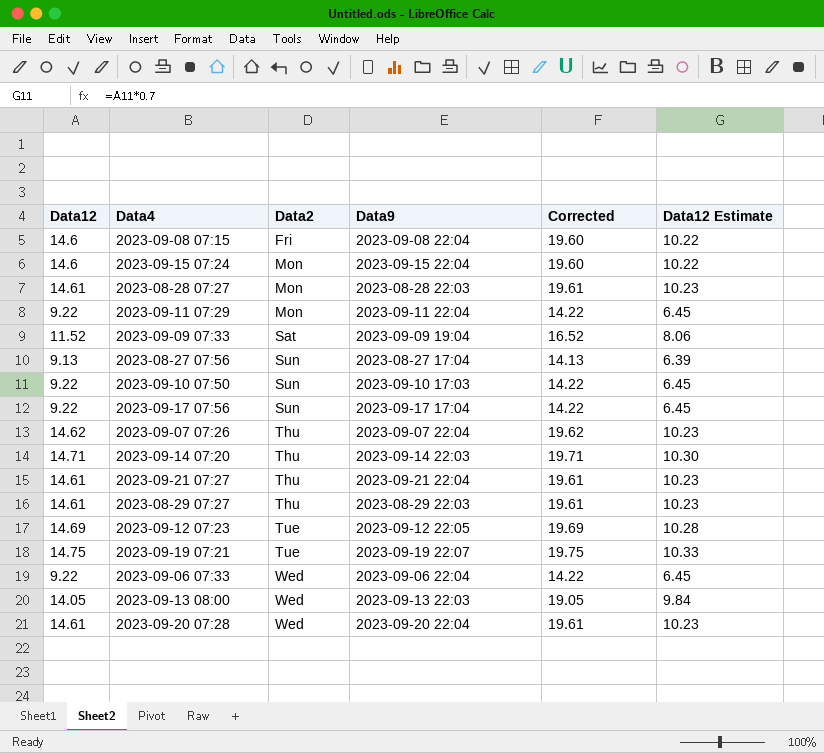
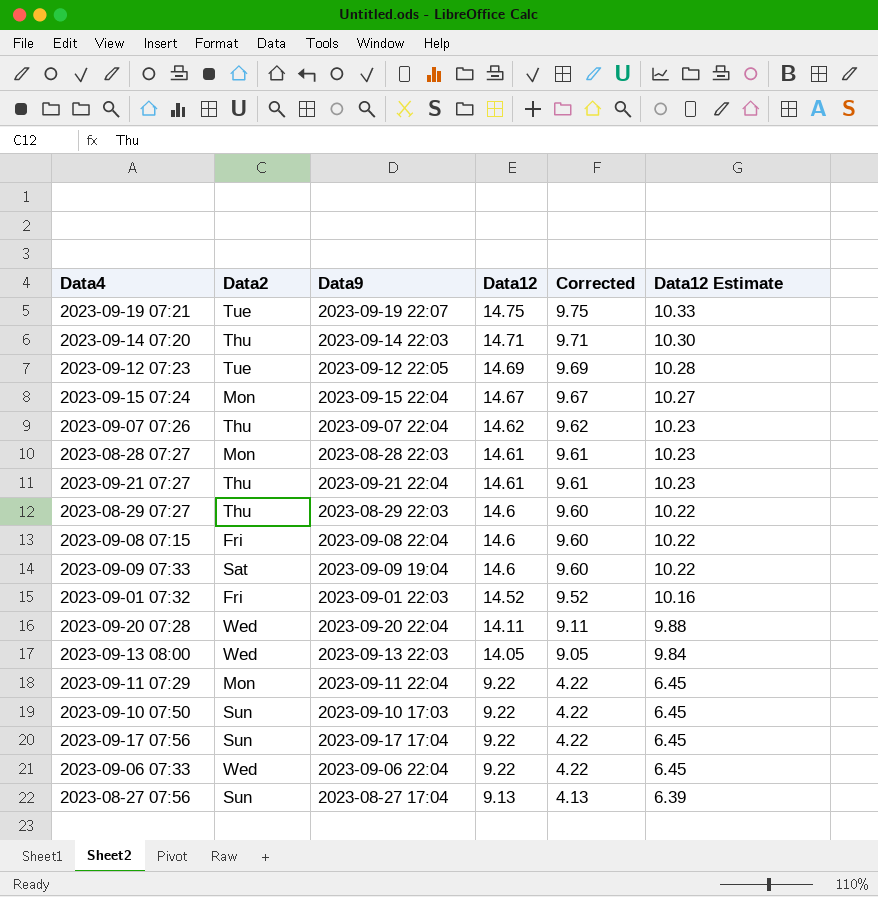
row order: Data2 ascending -> Data12 descending
column Data12 | position: 1 -> 4
column Corrected | formula: [Data12] + 5 -> [Data12] - 5
2023-09-15 07:24 | Data12: 14.6 -> 14.67
2023-09-15 07:24 | Data12 Estimate: 10.22 -> 10.27
2023-08-29 07:27 | Data12: 14.61 -> 14.6
2023-08-29 07:27 | Data12 Estimate: 10.23 -> 10.22
2023-09-09 07:33 | Data12: 11.52 -> 14.6
2023-09-09 07:33 | Data12 Estimate: 8.06 -> 10.22
row 2023-09-01 07:32: none -> Fri | 2023-09-01 22:03 | 14.52 | 9.52 | 10.16
2023-09-20 07:28 | Data12: 14.61 -> 14.11
2023-09-20 07:28 | Data12 Estimate: 10.23 -> 9.88

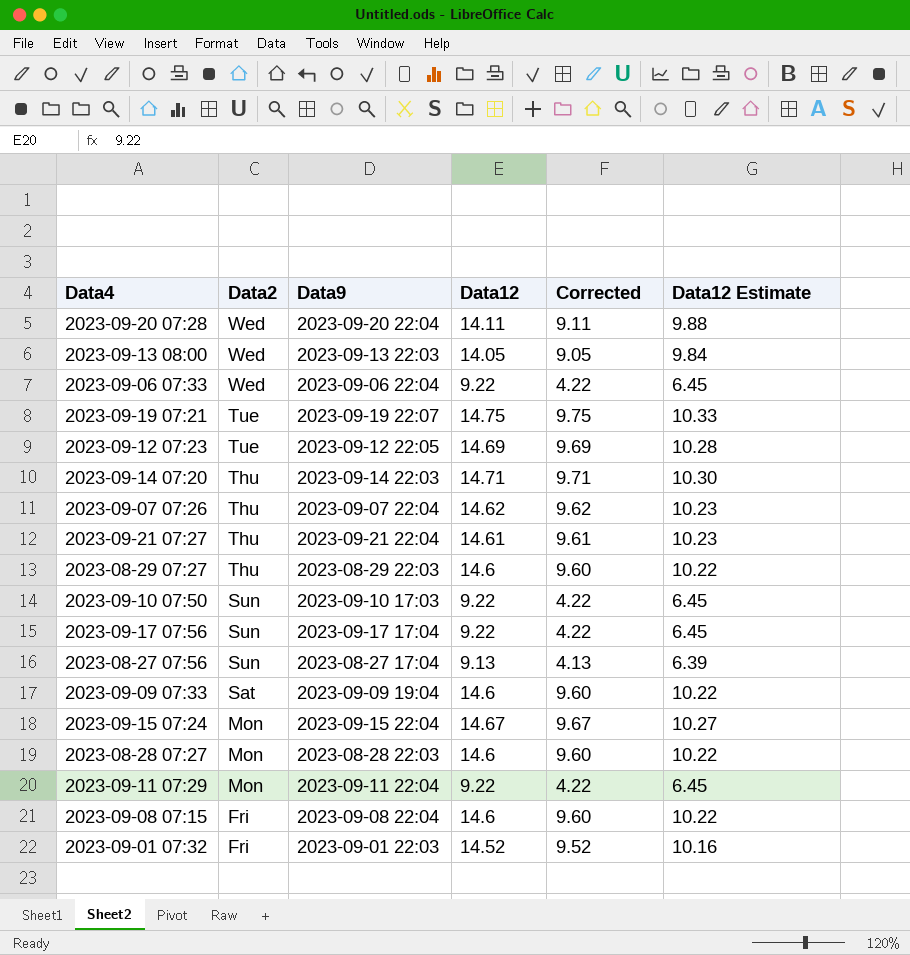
row order: Data12 descending -> Data2 descending
2023-08-28 07:27 | Data12: 14.61 -> 14.6
2023-08-28 07:27 | Corrected: 9.61 -> 9.60
2023-08-28 07:27 | Data12 Estimate: 10.23 -> 10.22

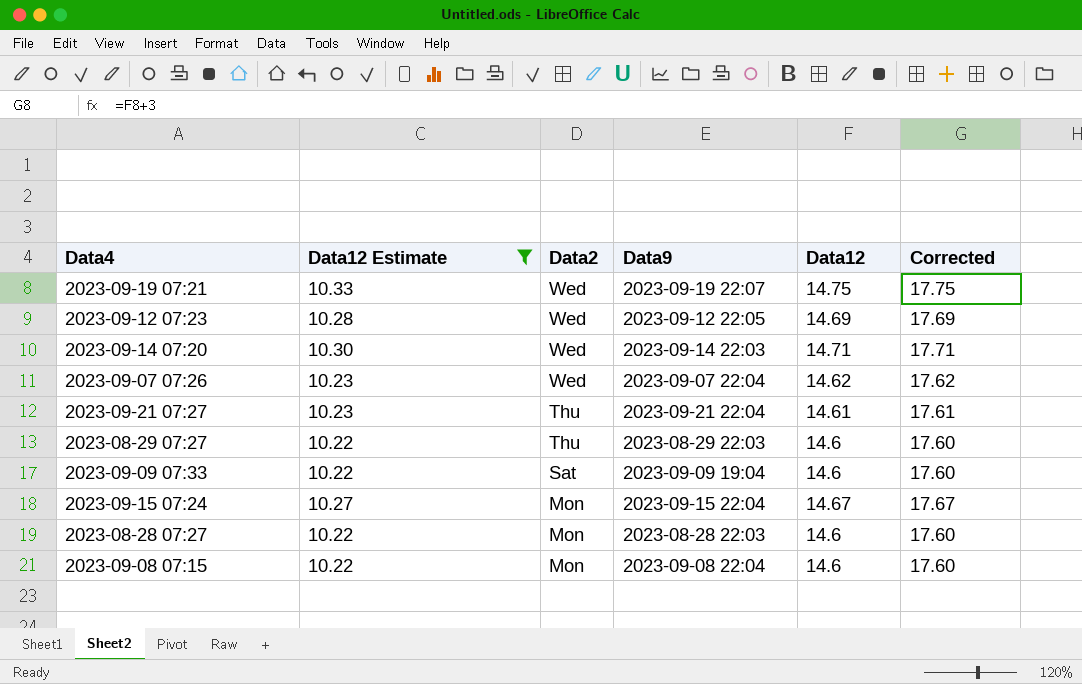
filter: none -> Data12 Estimate >= 10.22
column Data12 Estimate | position: 6 -> 2
column Corrected | formula: [Data12] - 5 -> [Data12] + 3
2023-09-19 07:21 | Data2: Tue -> Wed
2023-09-12 07:23 | Data2: Tue -> Wed
2023-09-14 07:20 | Data2: Thu -> Wed
2023-09-07 07:26 | Data2: Thu -> Wed
2023-09-08 07:15 | Data2: Fri -> Mon

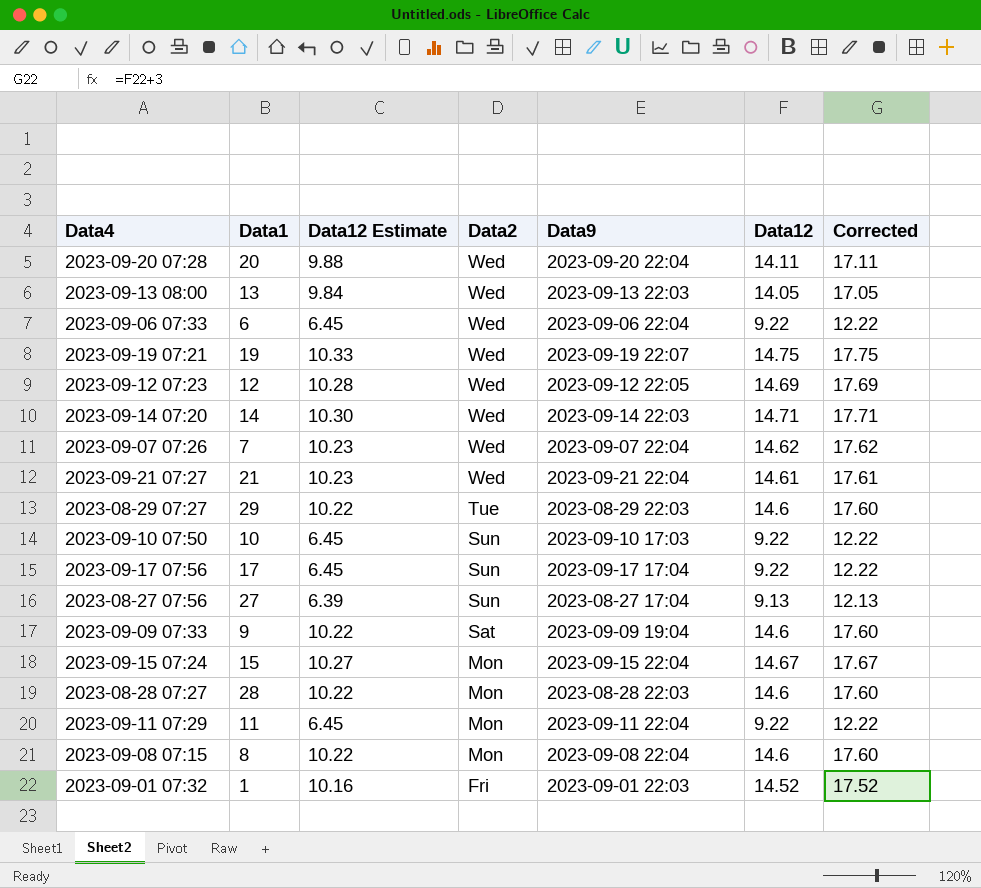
filter: Data12 Estimate >= 10.22 -> none
column Data1 | position: none -> 2
2023-09-21 07:27 | Data2: Thu -> Wed
2023-08-29 07:27 | Data2: Thu -> Tue

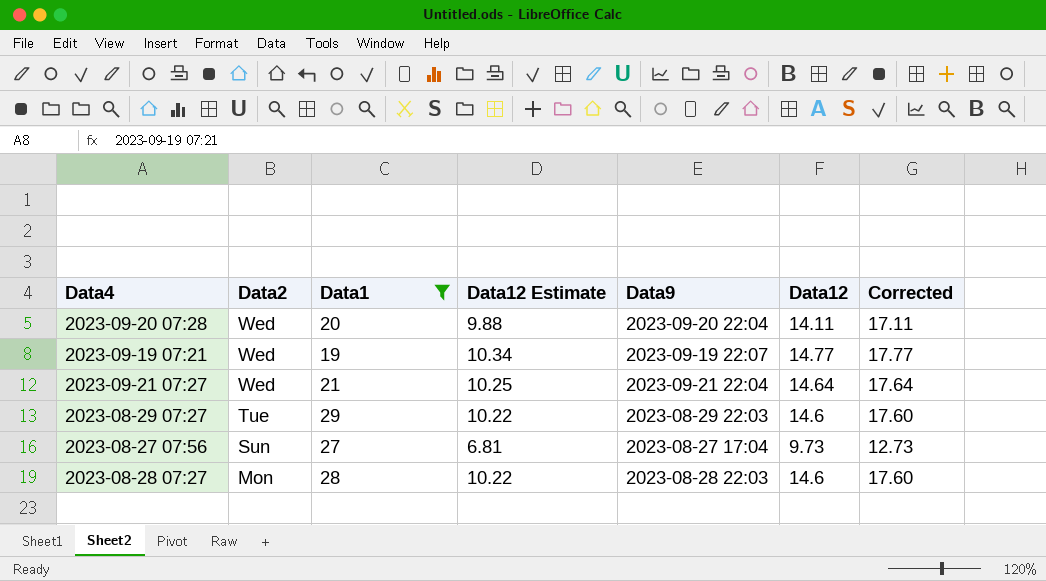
filter: none -> Data1 >= 19
column Data2 | position: 4 -> 2
2023-09-19 07:21 | Data12 Estimate: 10.33 -> 10.34
2023-09-19 07:21 | Data12: 14.75 -> 14.77
2023-09-19 07:21 | Corrected: 17.75 -> 17.77
2023-09-21 07:27 | Data12 Estimate: 10.23 -> 10.25
2023-09-21 07:27 | Data12: 14.61 -> 14.64
2023-09-21 07:27 | Corrected: 17.61 -> 17.64
2023-08-27 07:56 | Data12 Estimate: 6.39 -> 6.81
2023-08-27 07:56 | Data12: 9.13 -> 9.73
2023-08-27 07:56 | Corrected: 12.13 -> 12.73

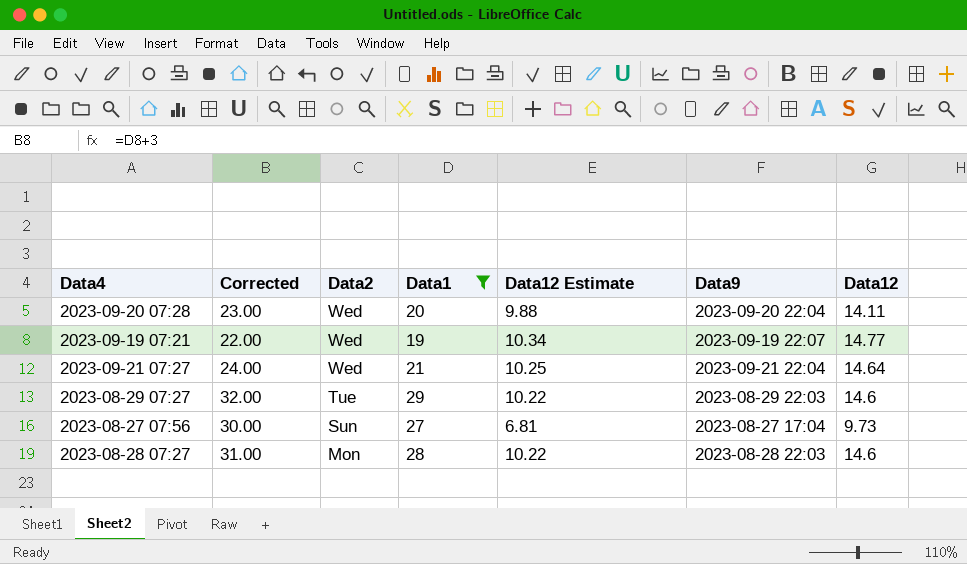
column Corrected | formula: [Data12] + 3 -> [Data1] + 3
column Corrected | position: 7 -> 2

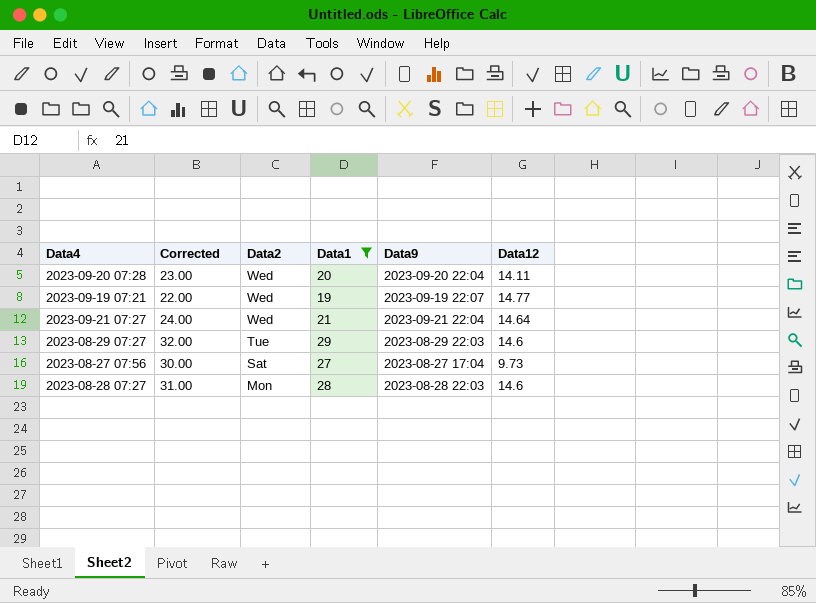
column Data12 Estimate | formula: [Data12] * 0.7 -> none
2023-08-27 07:56 | Data2: Sun -> Sat

